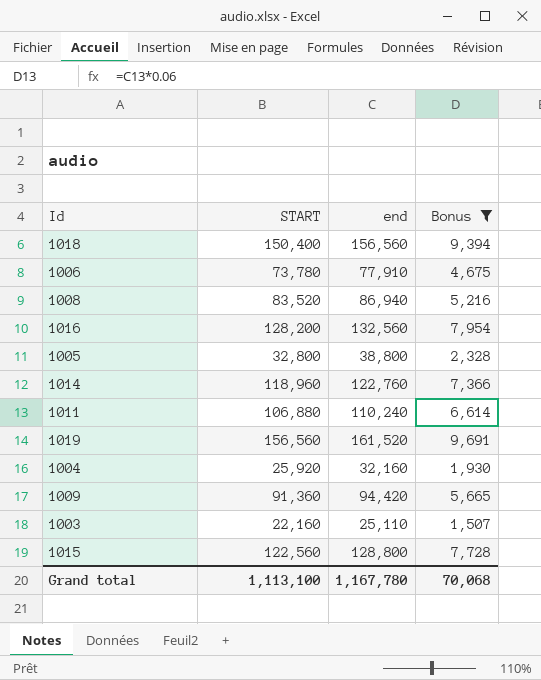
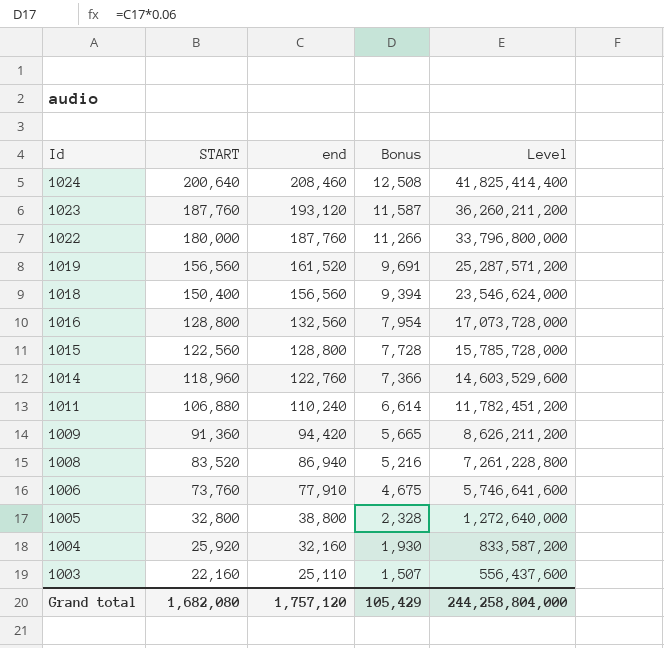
filter: Bonus <= 9,691 -> none
row order: none -> Id descending
column Level | formula: none -> [START] * [end]
1016 | START: 128,200 -> 128,800
1006 | START: 73,780 -> 73,760
Grand total | START: 1,113,100 -> 1,682,080
Grand total | end: 1,167,780 -> 1,757,120
Grand total | Bonus: 70,068 -> 105,429

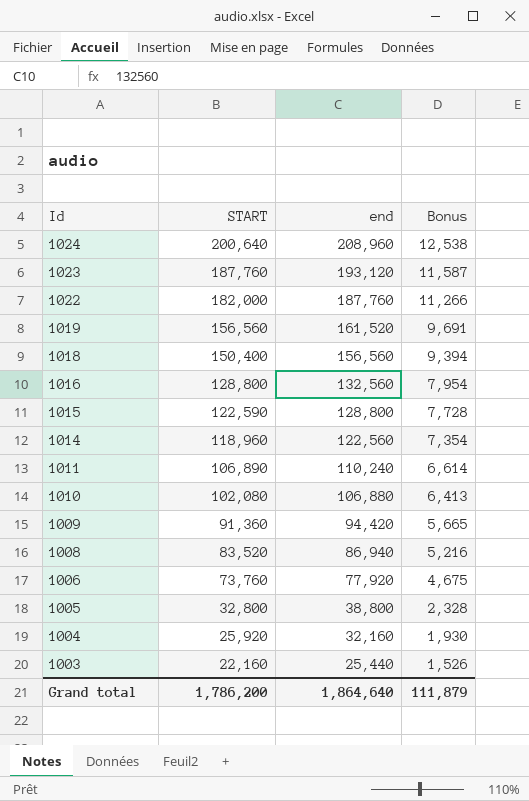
column Level | formula: [START] * [end] -> none
1024 | end: 208,460 -> 208,960
1024 | Bonus: 12,508 -> 12,538
1022 | START: 180,000 -> 182,000
1015 | START: 122,560 -> 122,590
1014 | end: 122,760 -> 122,560
1014 | Bonus: 7,366 -> 7,354
1011 | START: 106,880 -> 106,890
row 1010: none -> 102,080 | 106,880 | 6,413
1006 | end: 77,910 -> 77,920
1003 | end: 25,110 -> 25,440
1003 | Bonus: 1,507 -> 1,526
Grand total | START: 1,682,080 -> 1,786,200
Grand total | end: 1,757,120 -> 1,864,640
Grand total | Bonus: 105,429 -> 111,879

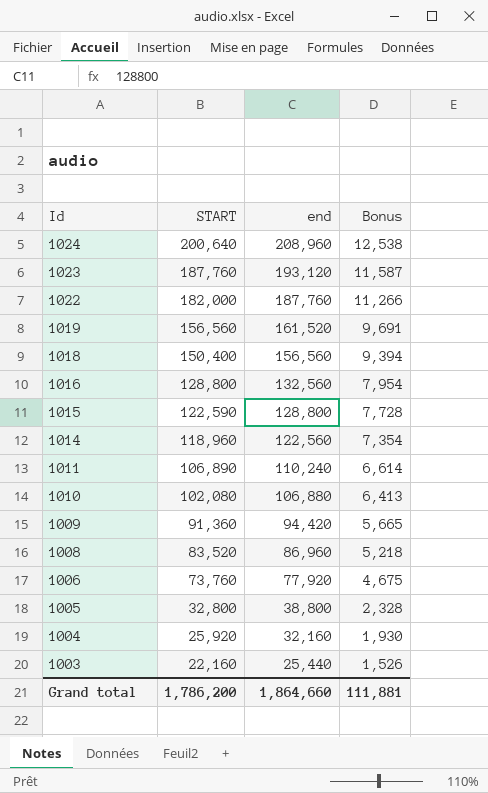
1008 | end: 86,940 -> 86,960
1008 | Bonus: 5,216 -> 5,218
Grand total | end: 1,864,640 -> 1,864,660
Grand total | Bonus: 111,879 -> 111,881

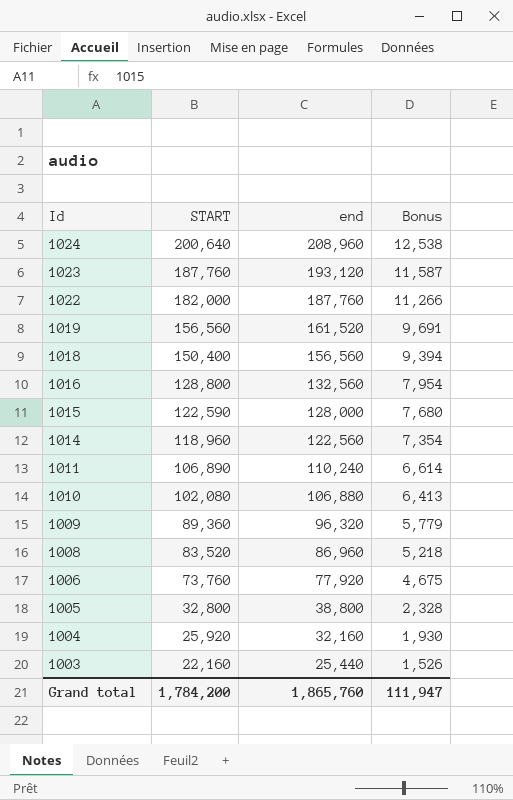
1015 | end: 128,800 -> 128,000
1015 | Bonus: 7,728 -> 7,680
1009 | START: 91,360 -> 89,360
1009 | end: 94,420 -> 96,320
1009 | Bonus: 5,665 -> 5,779
Grand total | START: 1,786,200 -> 1,784,200
Grand total | end: 1,864,660 -> 1,865,760
Grand total | Bonus: 111,881 -> 111,947

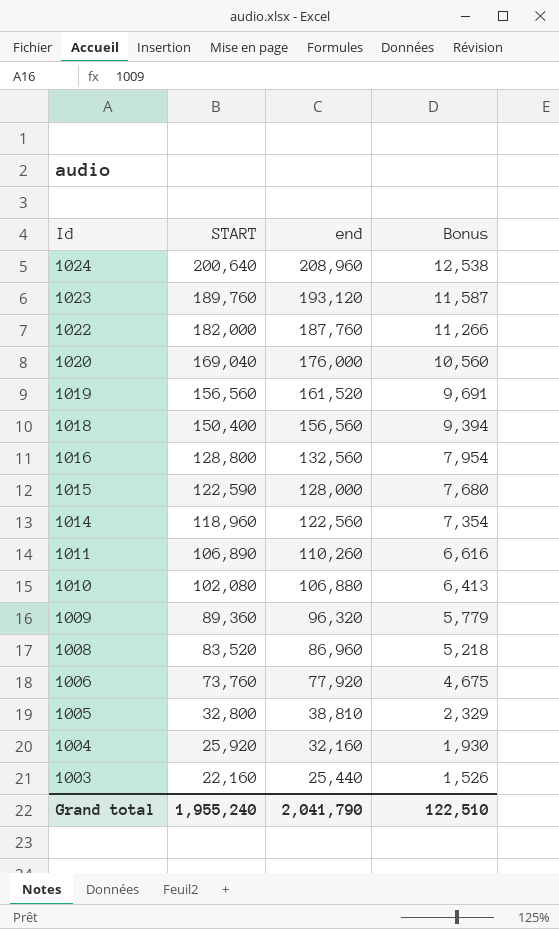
1023 | START: 187,760 -> 189,760
row 1020: none -> 169,040 | 176,000 | 10,560
1011 | end: 110,240 -> 110,260
1011 | Bonus: 6,614 -> 6,616
1005 | end: 38,800 -> 38,810
1005 | Bonus: 2,328 -> 2,329
Grand total | START: 1,784,200 -> 1,955,240
Grand total | end: 1,865,760 -> 2,041,790
Grand total | Bonus: 111,947 -> 122,510

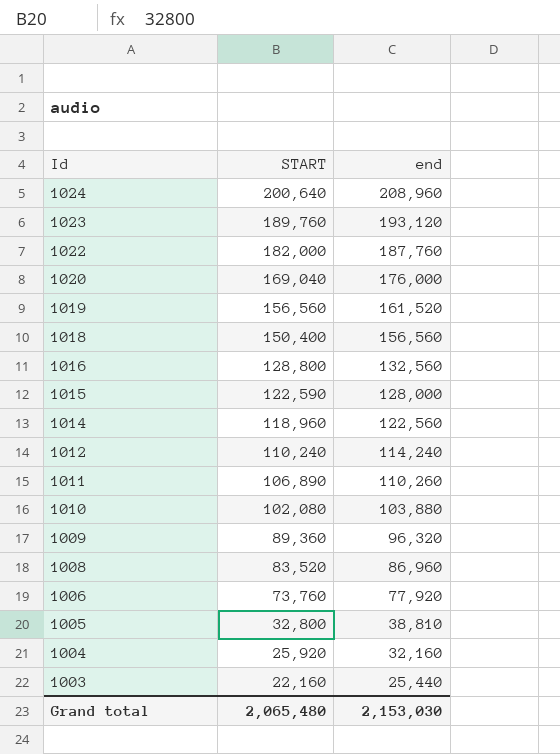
column Bonus | formula: [end] * 0.06 -> none
row 1012: none -> 110,240 | 114,240
1010 | end: 106,880 -> 103,880
Grand total | START: 1,955,240 -> 2,065,480
Grand total | end: 2,041,790 -> 2,153,030

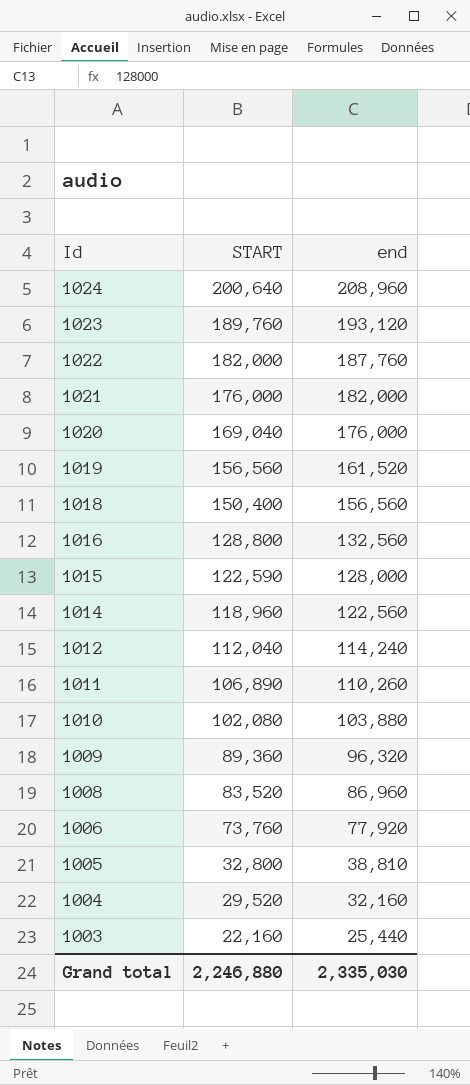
row 1021: none -> 176,000 | 182,000
1012 | START: 110,240 -> 112,040
1004 | START: 25,920 -> 29,520
Grand total | START: 2,065,480 -> 2,246,880
Grand total | end: 2,153,030 -> 2,335,030

